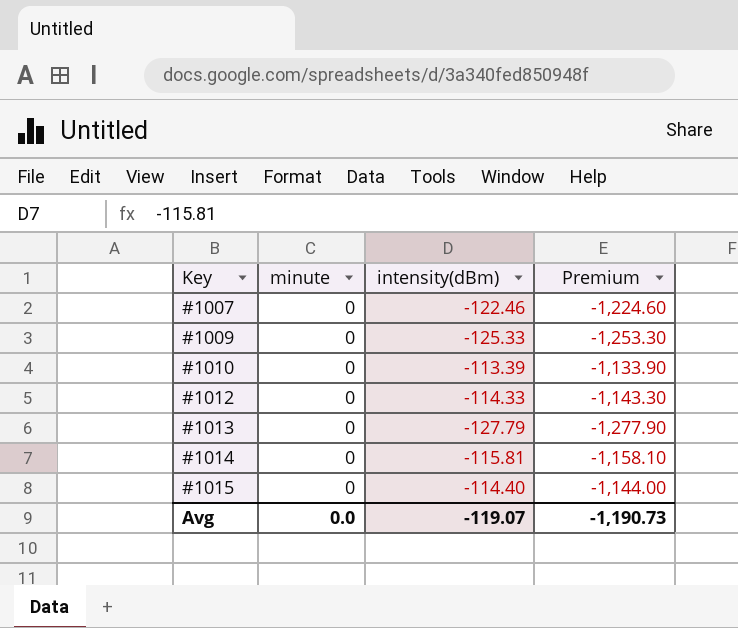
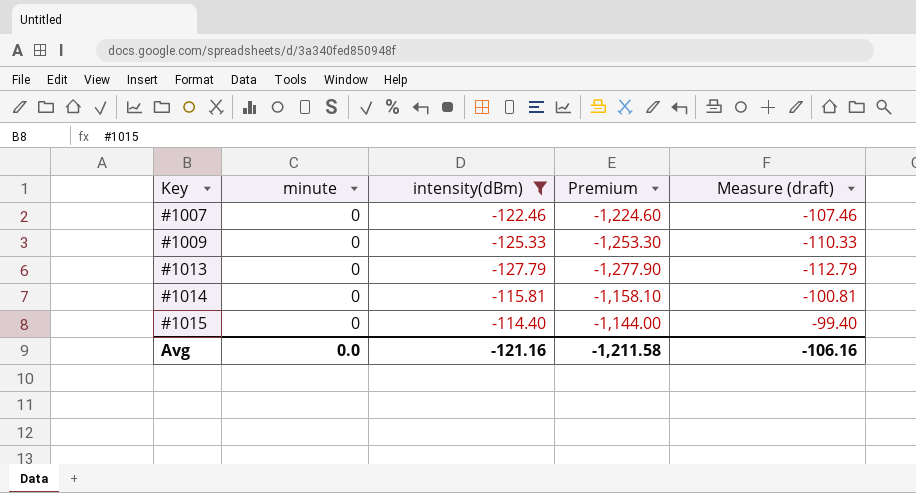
filter: none -> intensity(dBm) <= -114.40
column Measure (draft) | formula: none -> [intensity(dBm)] + 15
Avg | intensity(dBm): -119.07 -> -121.16
Avg | Premium: -1,190.73 -> -1,211.58

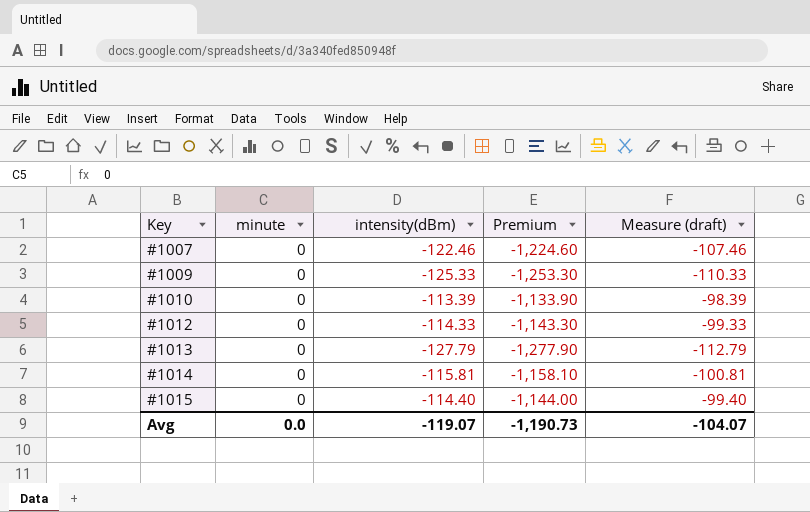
filter: intensity(dBm) <= -114.40 -> none
Avg | intensity(dBm): -121.16 -> -119.07
Avg | Premium: -1,211.58 -> -1,190.73
Avg | Measure (draft): -106.16 -> -104.07

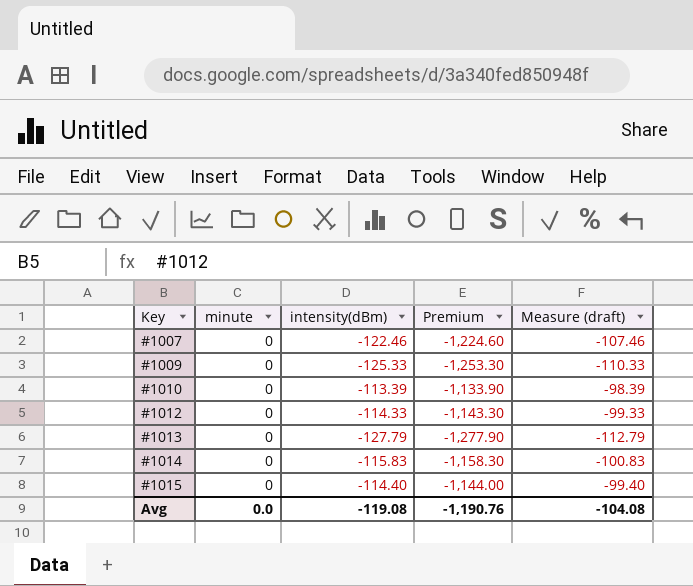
#1014 | intensity(dBm): -115.81 -> -115.83
#1014 | Premium: -1,158.10 -> -1,158.30
#1014 | Measure (draft): -100.81 -> -100.83
Avg | intensity(dBm): -119.07 -> -119.08
Avg | Premium: -1,190.73 -> -1,190.76
Avg | Measure (draft): -104.07 -> -104.08

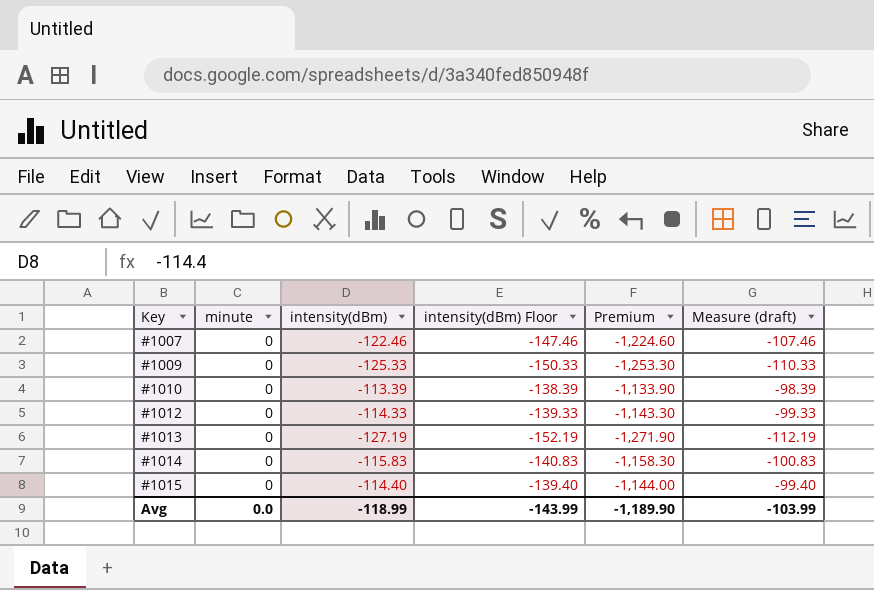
column intensity(dBm) Floor | formula: none -> [intensity(dBm)] - 25
#1013 | intensity(dBm): -127.79 -> -127.19
#1013 | Premium: -1,277.90 -> -1,271.90
#1013 | Measure (draft): -112.79 -> -112.19
Avg | intensity(dBm): -119.08 -> -118.99
Avg | Premium: -1,190.76 -> -1,189.90
Avg | Measure (draft): -104.08 -> -103.99

